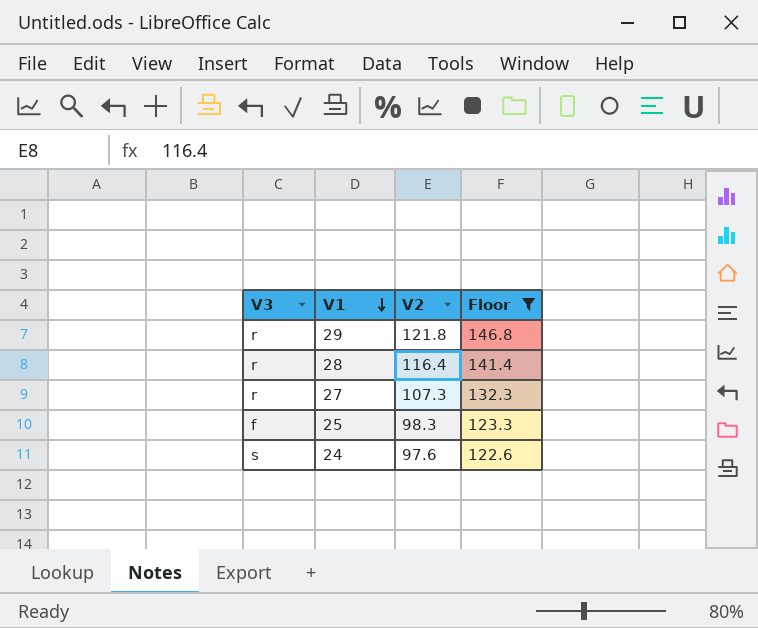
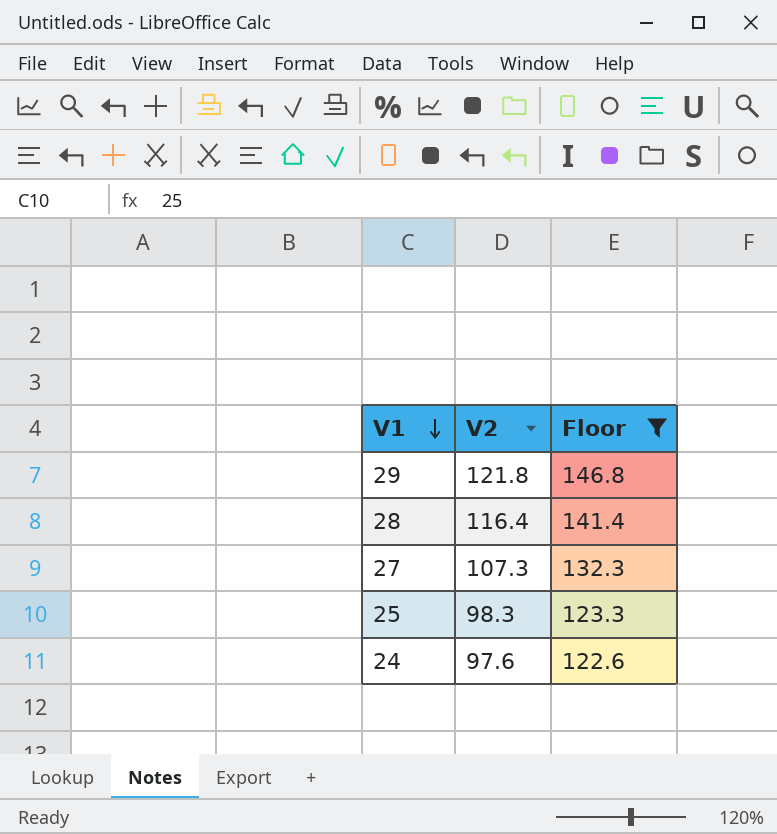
column V3 | position: 1 -> none

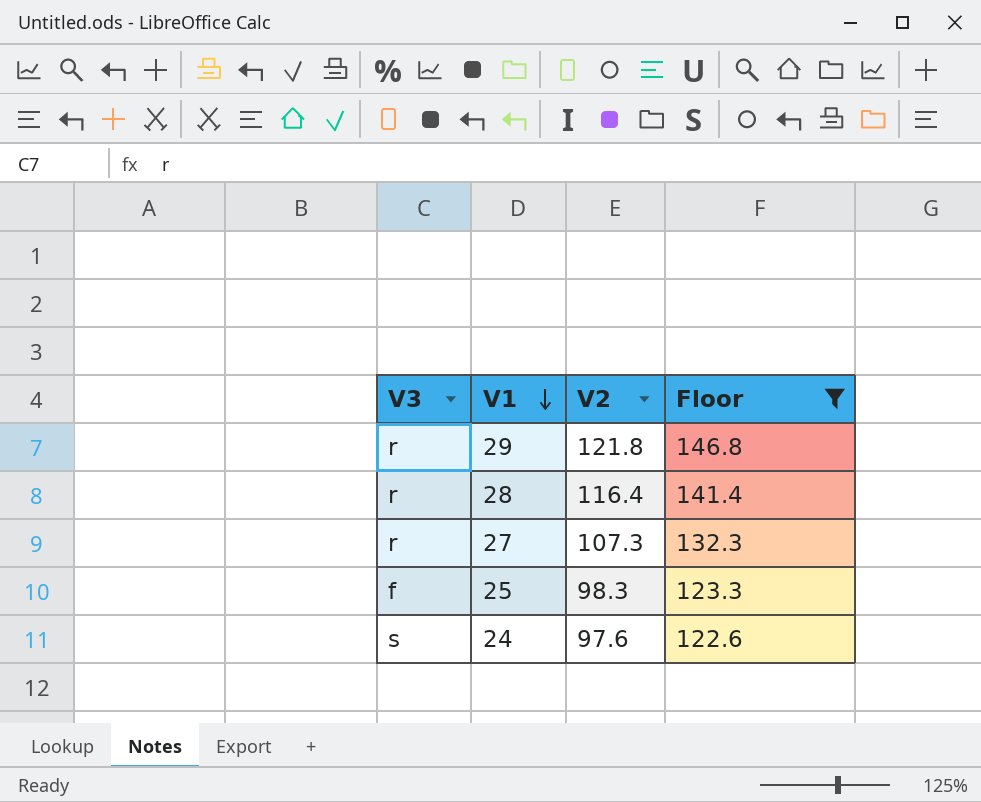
column V3 | position: none -> 1

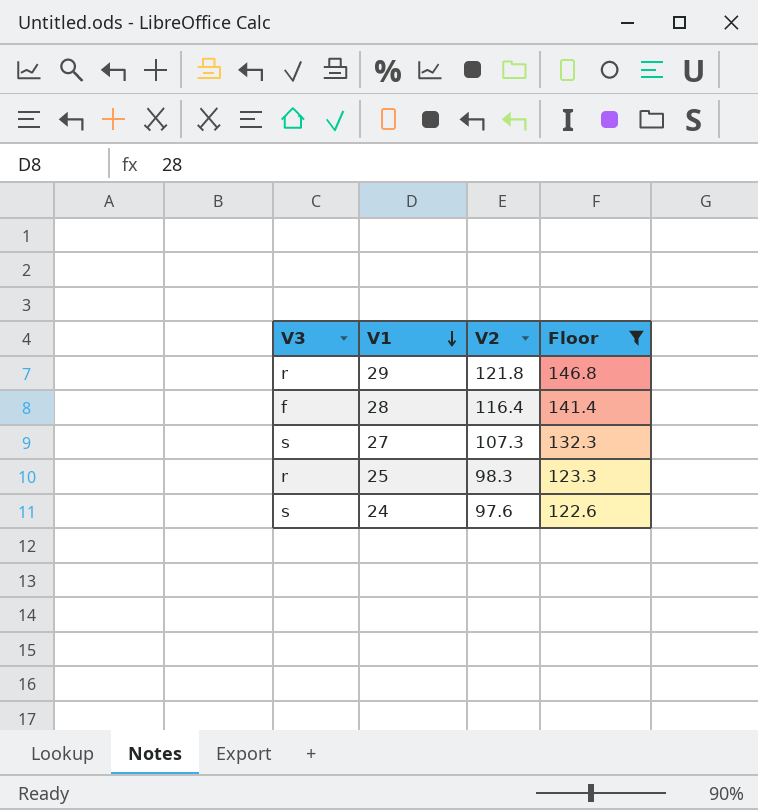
28 | V3: r -> f
27 | V3: r -> s
25 | V3: f -> r

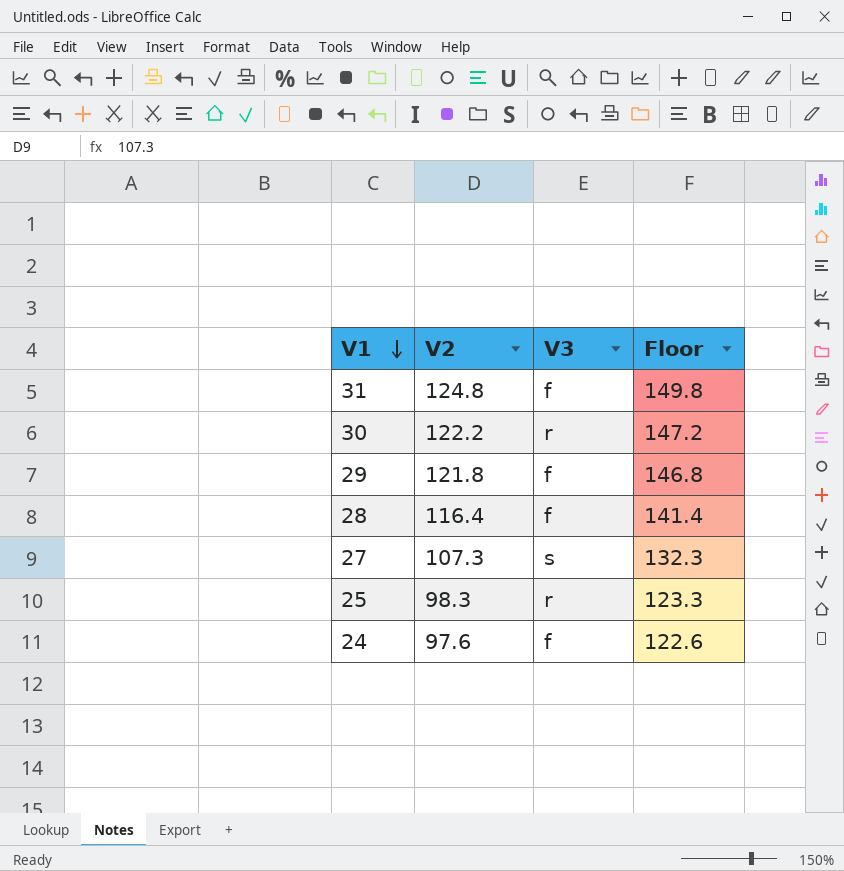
filter: Floor <= 146.8 -> none
column V3 | position: 1 -> 3
29 | V3: r -> f
24 | V3: s -> f

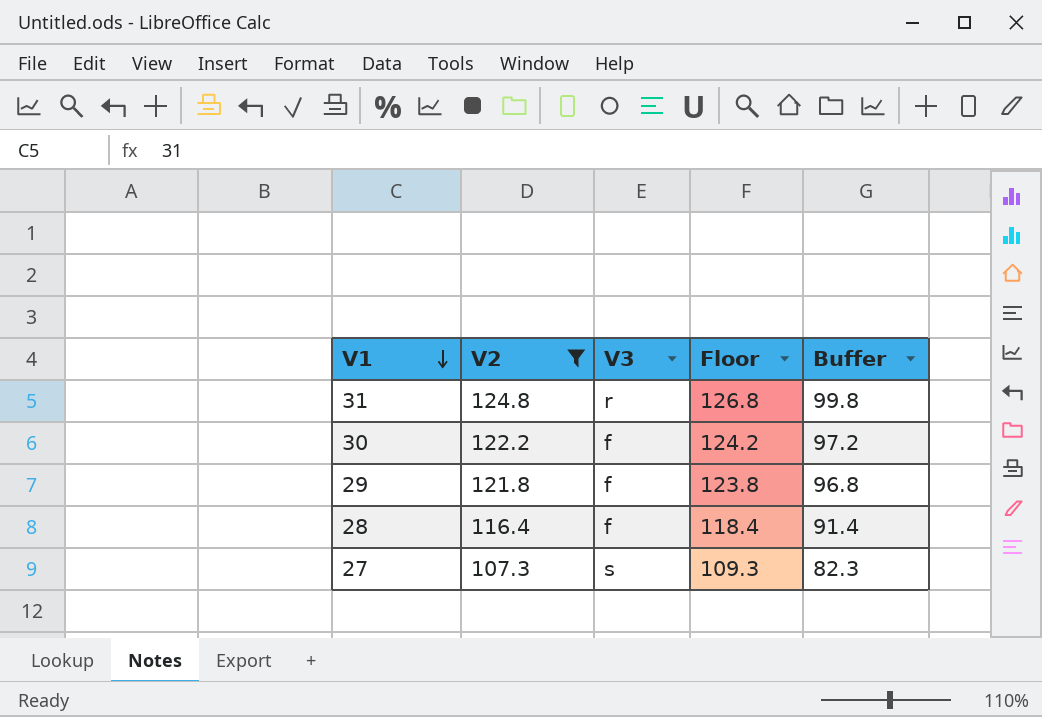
filter: none -> V2 >= 107.3
column Floor | formula: [V2] + 25 -> [V2] + 2
column Buffer | formula: none -> [V2] - 25
31 | V3: f -> r
30 | V3: r -> f

